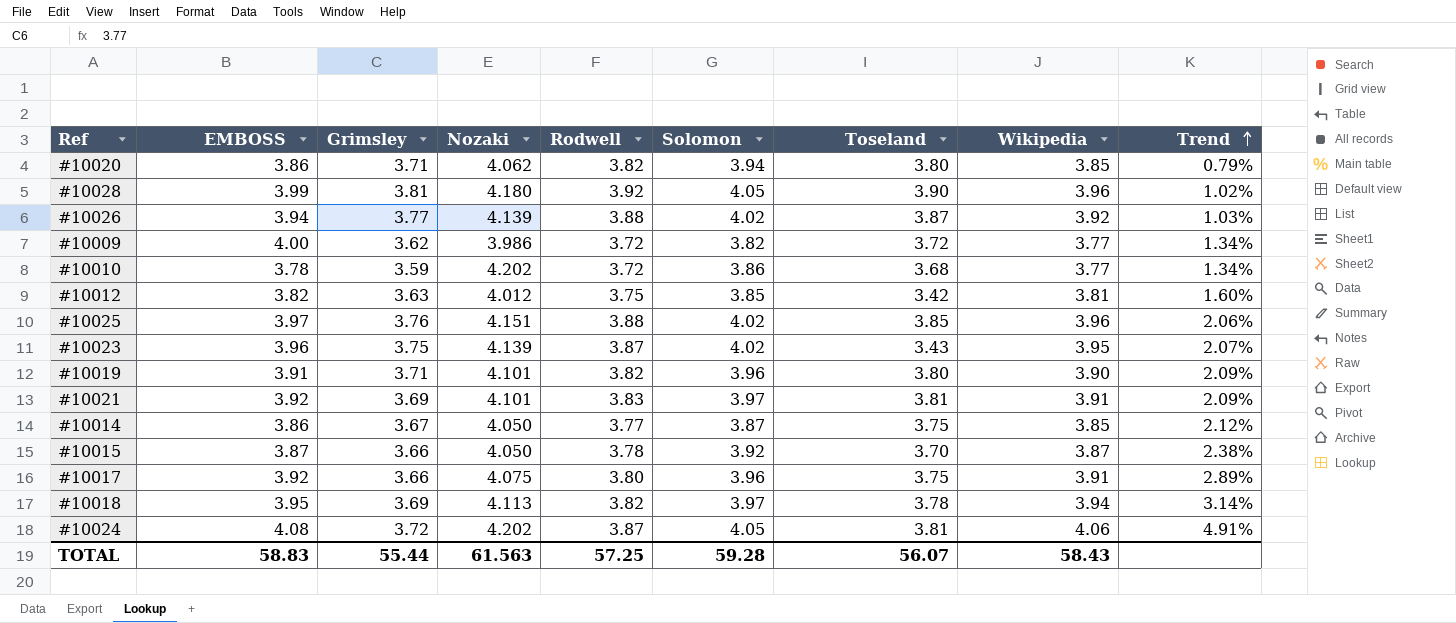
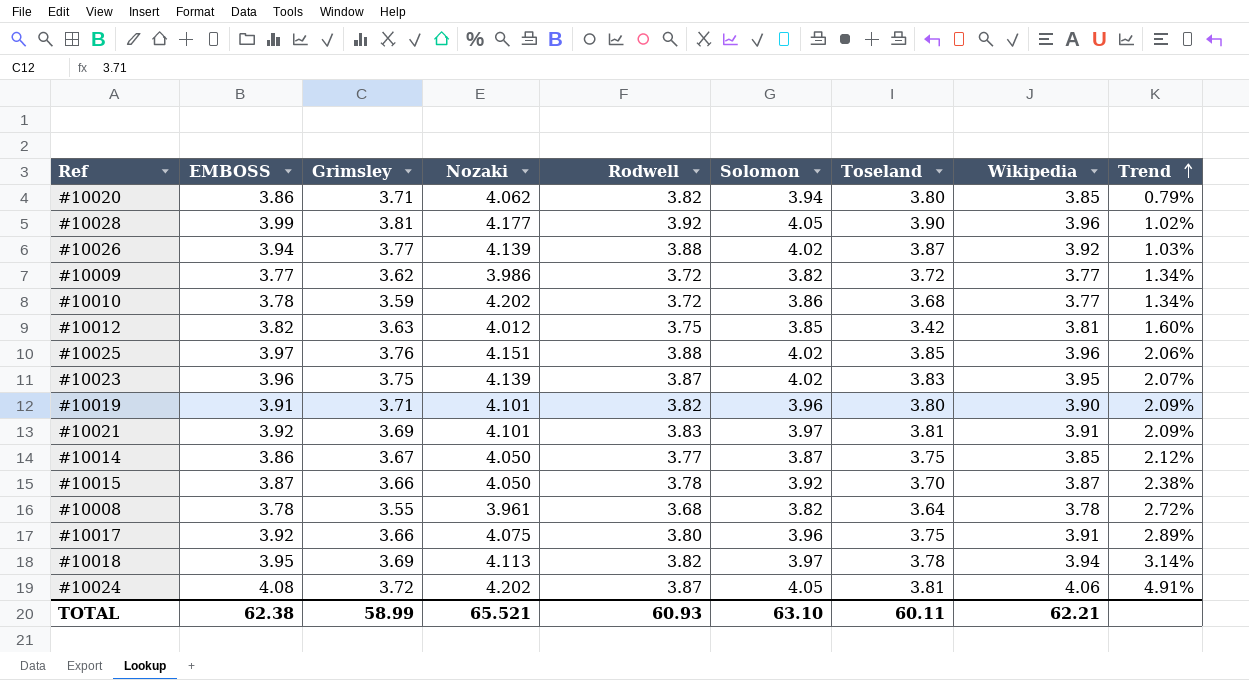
#10028 | Nozaki: 4.180 -> 4.177
#10009 | EMBOSS: 4.00 -> 3.77
#10023 | Toseland: 3.43 -> 3.83
row #10008: none -> 3.78 | 3.55 | 3.961 | 3.68 | 3.82 | 3.64 | 3.78 | 2.72%
TOTAL | EMBOSS: 58.83 -> 62.38
TOTAL | Grimsley: 55.44 -> 58.99
TOTAL | Nozaki: 61.563 -> 65.521
TOTAL | Rodwell: 57.25 -> 60.93
TOTAL | Solomon: 59.28 -> 63.10
TOTAL | Toseland: 56.07 -> 60.11
TOTAL | Wikipedia: 58.43 -> 62.21

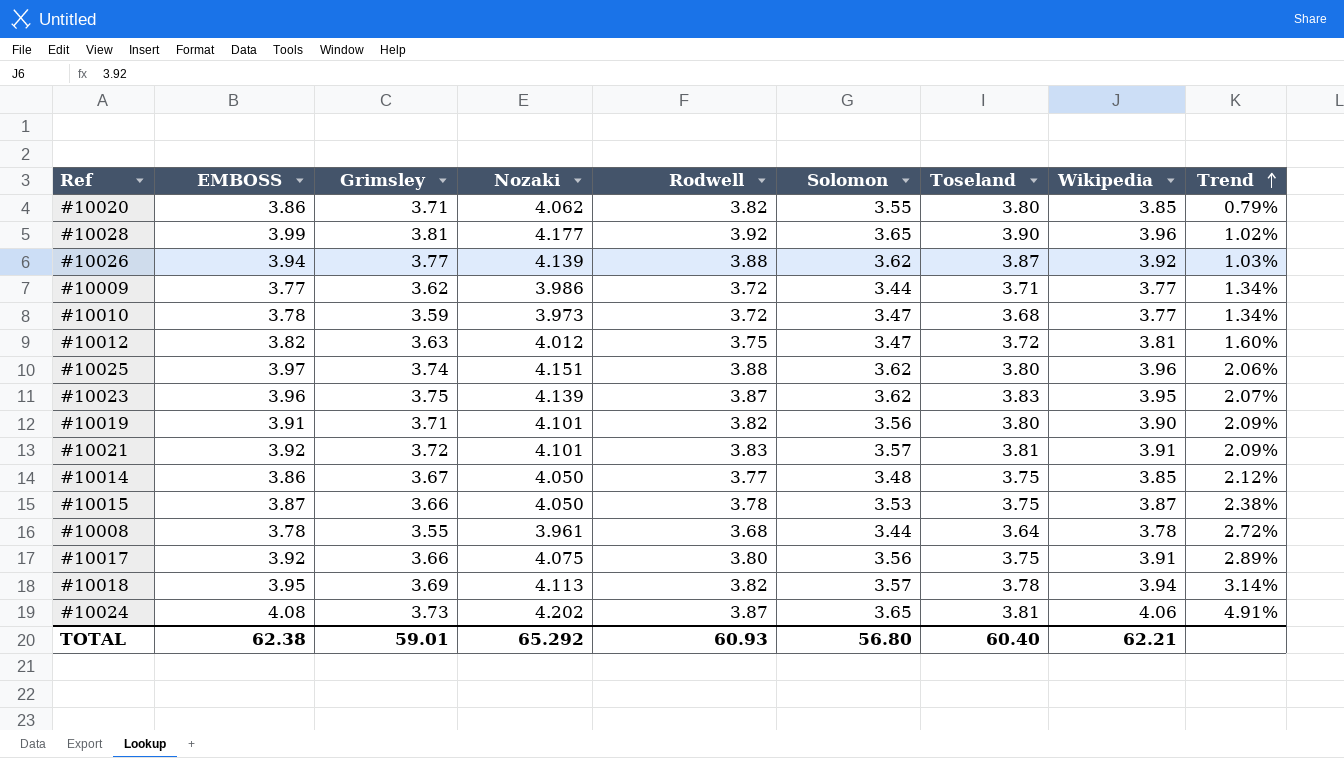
#10020 | Solomon: 3.94 -> 3.55
#10028 | Solomon: 4.05 -> 3.65
#10026 | Solomon: 4.02 -> 3.62
#10009 | Solomon: 3.82 -> 3.44
#10009 | Toseland: 3.72 -> 3.71
#10010 | Nozaki: 4.202 -> 3.973
#10010 | Solomon: 3.86 -> 3.47
#10012 | Solomon: 3.85 -> 3.47
#10012 | Toseland: 3.42 -> 3.72
#10025 | Grimsley: 3.76 -> 3.74
#10025 | Solomon: 4.02 -> 3.62
#10025 | Toseland: 3.85 -> 3.80
#10023 | Solomon: 4.02 -> 3.62
#10019 | Solomon: 3.96 -> 3.56
#10021 | Grimsley: 3.69 -> 3.72
#10021 | Solomon: 3.97 -> 3.57
#10014 | Solomon: 3.87 -> 3.48
#10015 | Solomon: 3.92 -> 3.53
#10015 | Toseland: 3.70 -> 3.75
#10008 | Solomon: 3.82 -> 3.44
#10017 | Solomon: 3.96 -> 3.56
#10018 | Solomon: 3.97 -> 3.57
#10024 | Grimsley: 3.72 -> 3.73
#10024 | Solomon: 4.05 -> 3.65
TOTAL | Grimsley: 58.99 -> 59.01
TOTAL | Nozaki: 65.521 -> 65.292
TOTAL | Solomon: 63.10 -> 56.80
TOTAL | Toseland: 60.11 -> 60.40

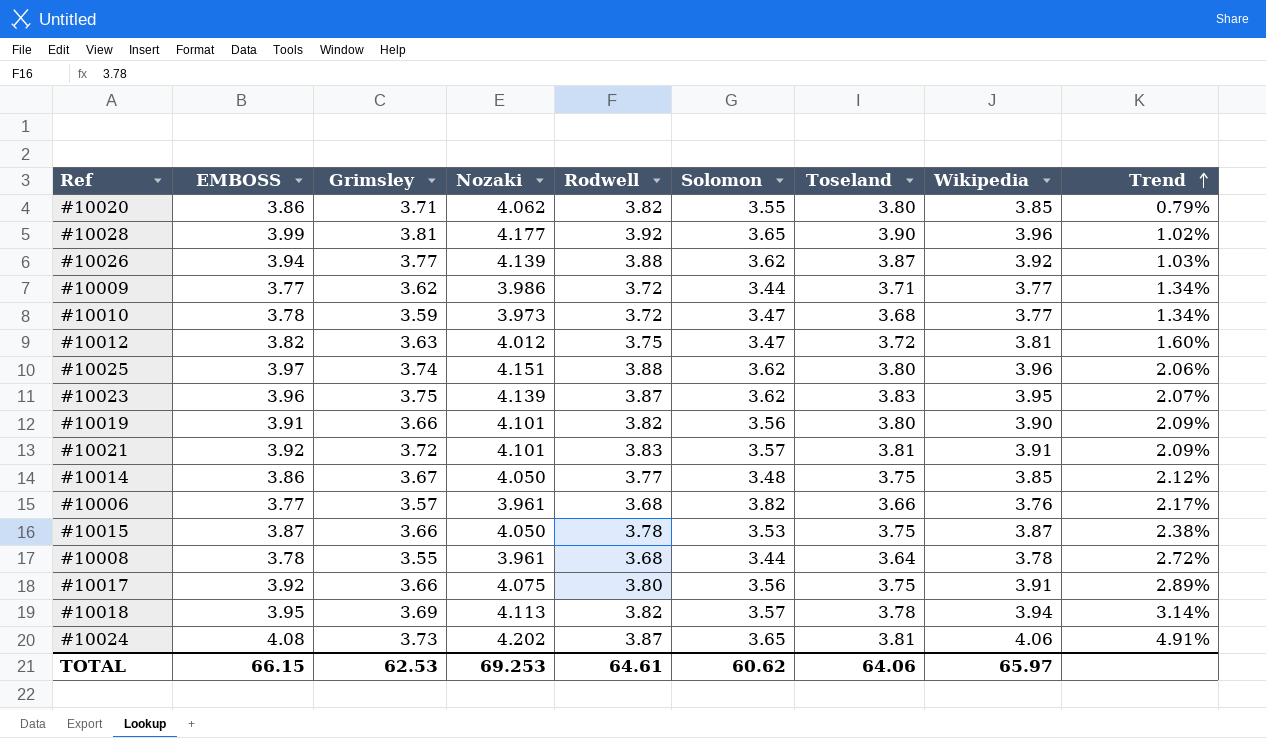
#10019 | Grimsley: 3.71 -> 3.66
row #10006: none -> 3.77 | 3.57 | 3.961 | 3.68 | 3.82 | 3.66 | 3.76 | 2.17%
TOTAL | EMBOSS: 62.38 -> 66.15
TOTAL | Grimsley: 59.01 -> 62.53
TOTAL | Nozaki: 65.292 -> 69.253
TOTAL | Rodwell: 60.93 -> 64.61
TOTAL | Solomon: 56.80 -> 60.62
TOTAL | Toseland: 60.40 -> 64.06
TOTAL | Wikipedia: 62.21 -> 65.97

